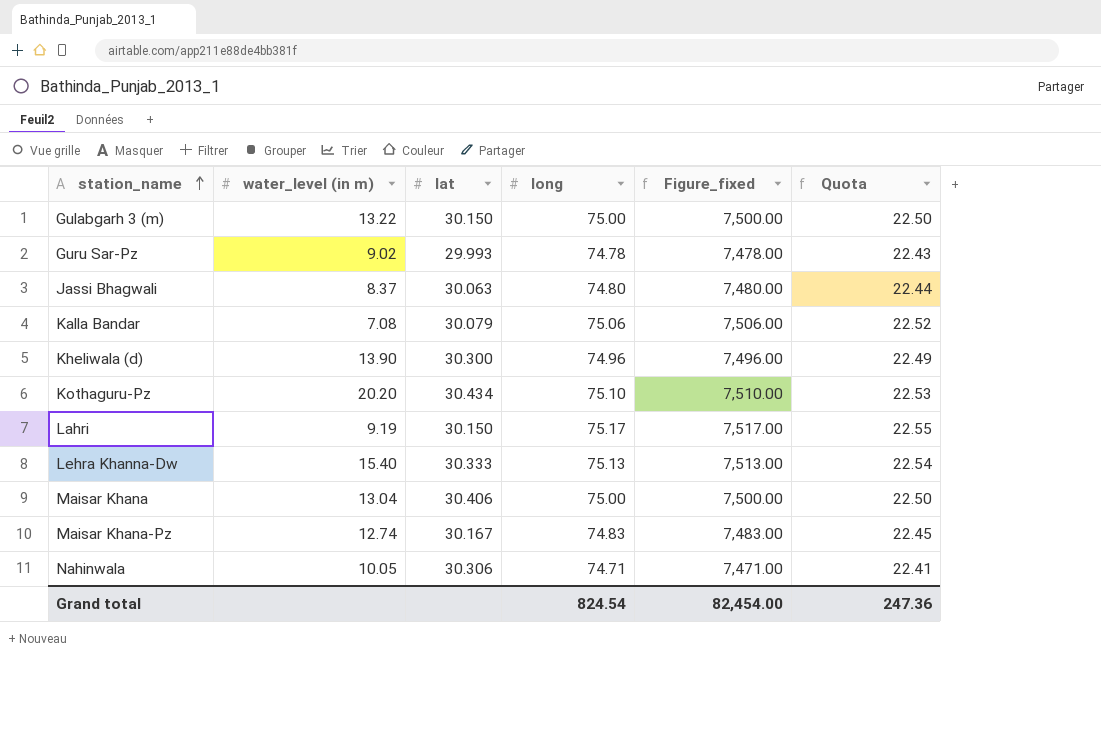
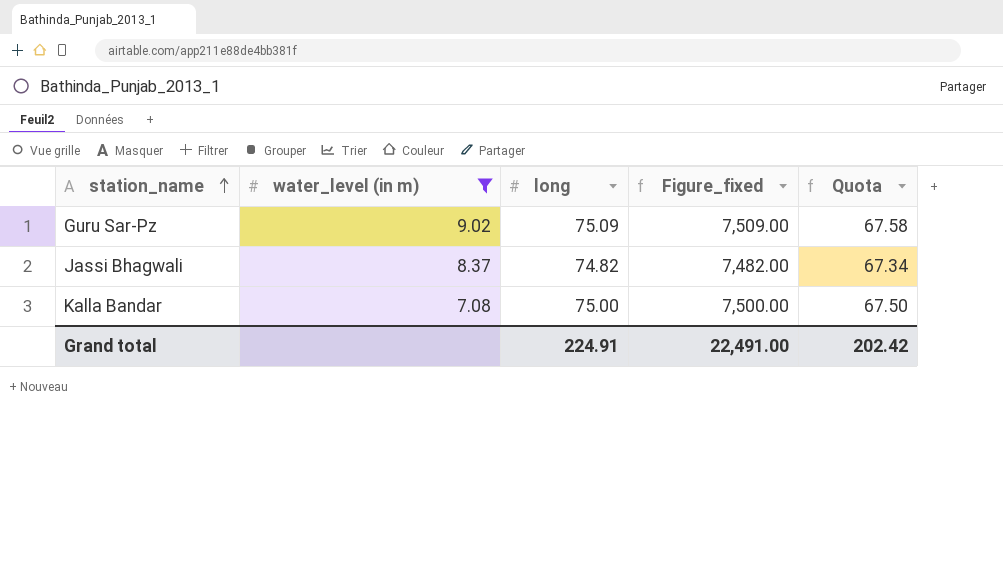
filter: none -> water_level (in m) <= 9.02
column lat | position: 3 -> none
column Quota | formula: [long] * 0.3 -> [long] * 0.9
Guru Sar-Pz | long: 74.78 -> 75.09
Guru Sar-Pz | Figure_fixed: 7,478.00 -> 7,509.00
Jassi Bhagwali | long: 74.80 -> 74.82
Jassi Bhagwali | Figure_fixed: 7,480.00 -> 7,482.00
Kalla Bandar | long: 75.06 -> 75.00
Kalla Bandar | Figure_fixed: 7,506.00 -> 7,500.00
Grand total | long: 824.54 -> 224.91
Grand total | Figure_fixed: 82,454.00 -> 22,491.00
Grand total | Quota: 247.36 -> 202.42

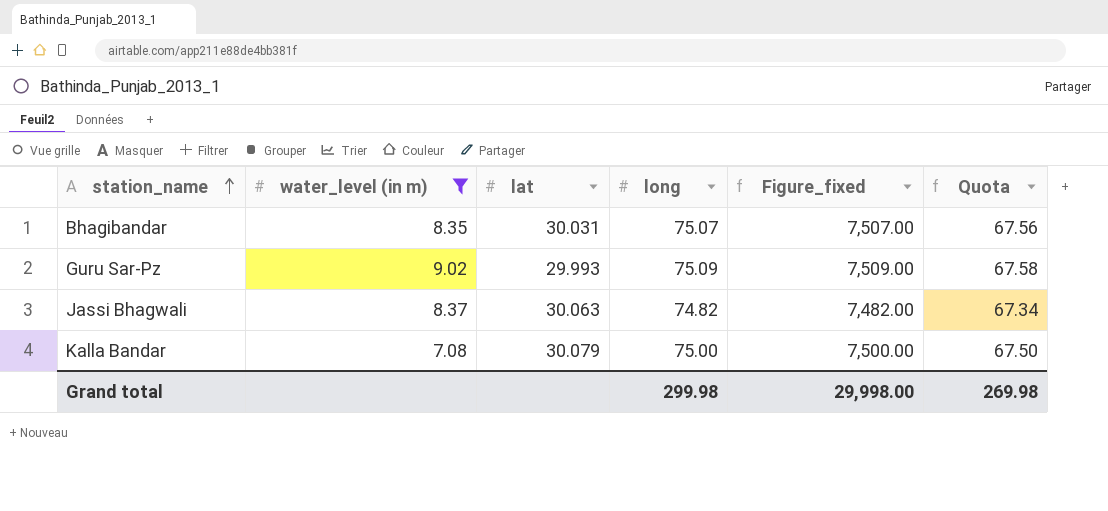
column lat | position: none -> 3
row Bhagibandar: none -> 8.35 | 30.031 | 75.07 | 7,507.00 | 67.56
Grand total | long: 224.91 -> 299.98
Grand total | Figure_fixed: 22,491.00 -> 29,998.00
Grand total | Quota: 202.42 -> 269.98

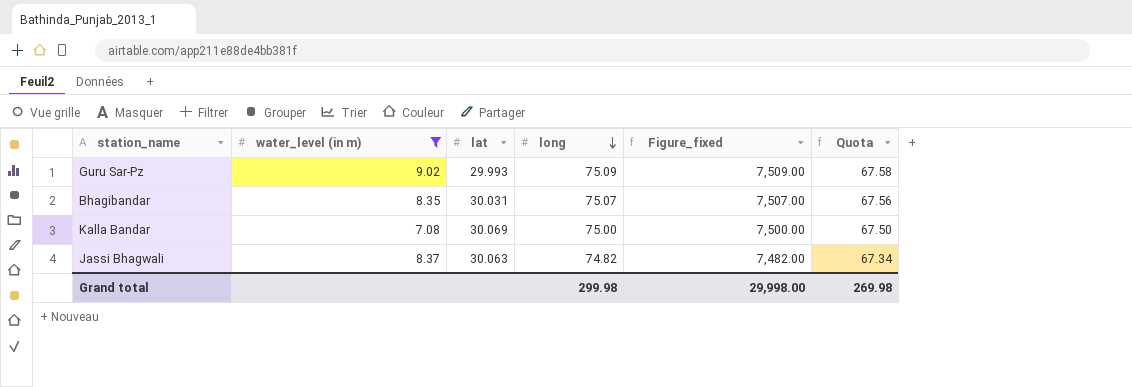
row order: station_name ascending -> long descending
Kalla Bandar | lat: 30.079 -> 30.069

